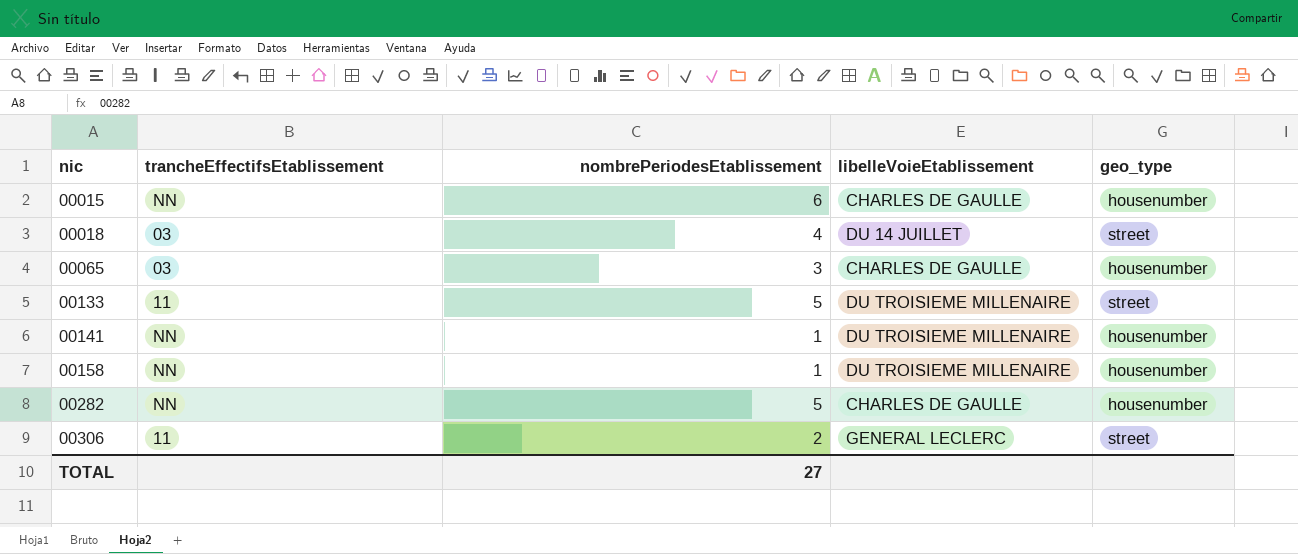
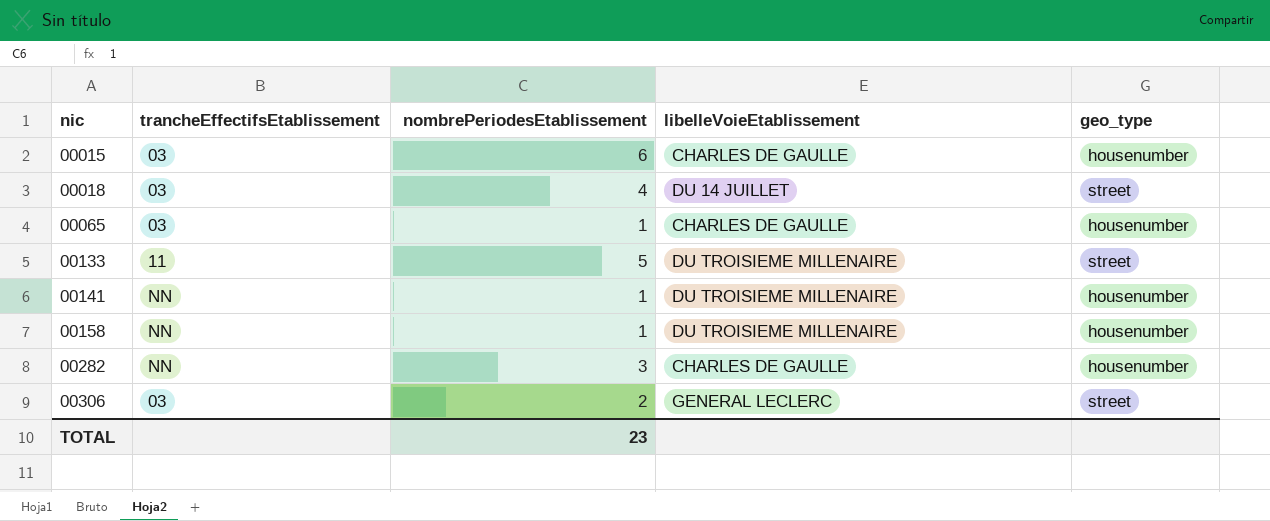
00015 | trancheEffectifsEtablissement: NN -> 03
00065 | nombrePeriodesEtablissement: 3 -> 1
00282 | nombrePeriodesEtablissement: 5 -> 3
00306 | trancheEffectifsEtablissement: 11 -> 03
TOTAL | nombrePeriodesEtablissement: 27 -> 23

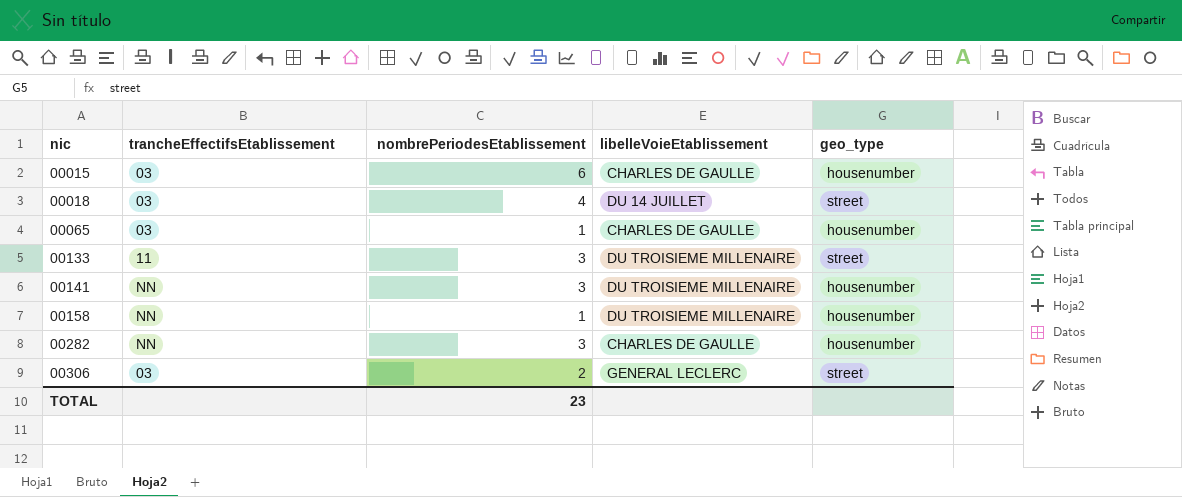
00133 | nombrePeriodesEtablissement: 5 -> 3
00141 | nombrePeriodesEtablissement: 1 -> 3

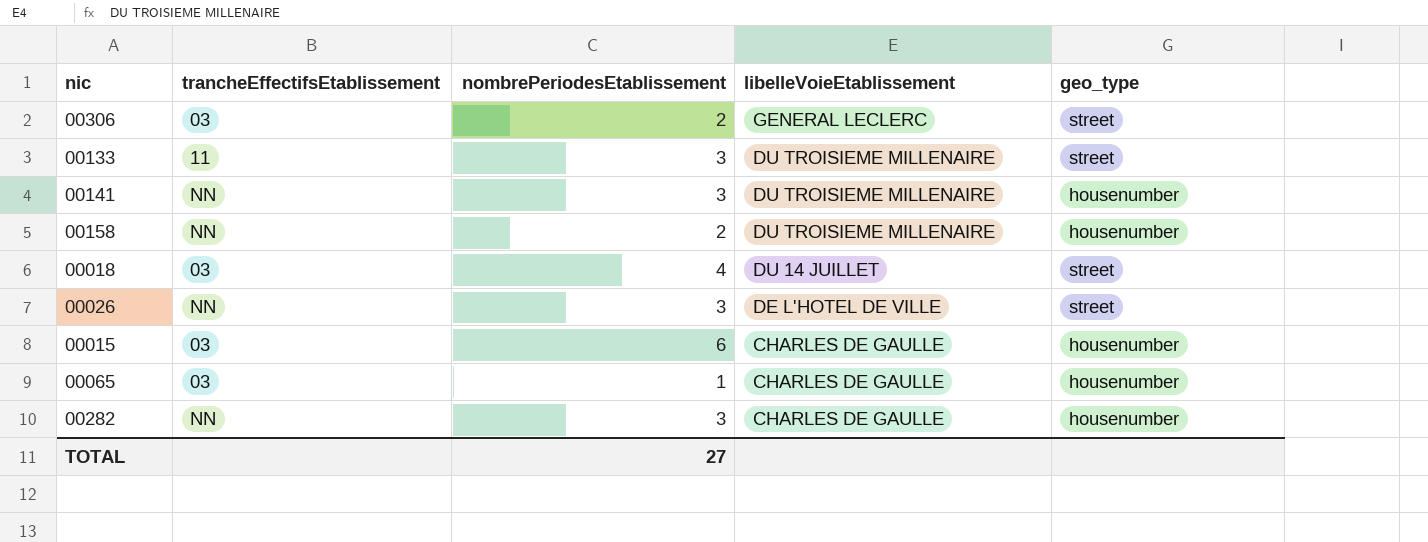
row order: nic ascending -> libelleVoieEtablissement descending
00158 | nombrePeriodesEtablissement: 1 -> 2
row 00026: none -> NN | 3 | DE L'HOTEL DE VILLE | street
TOTAL | nombrePeriodesEtablissement: 23 -> 27

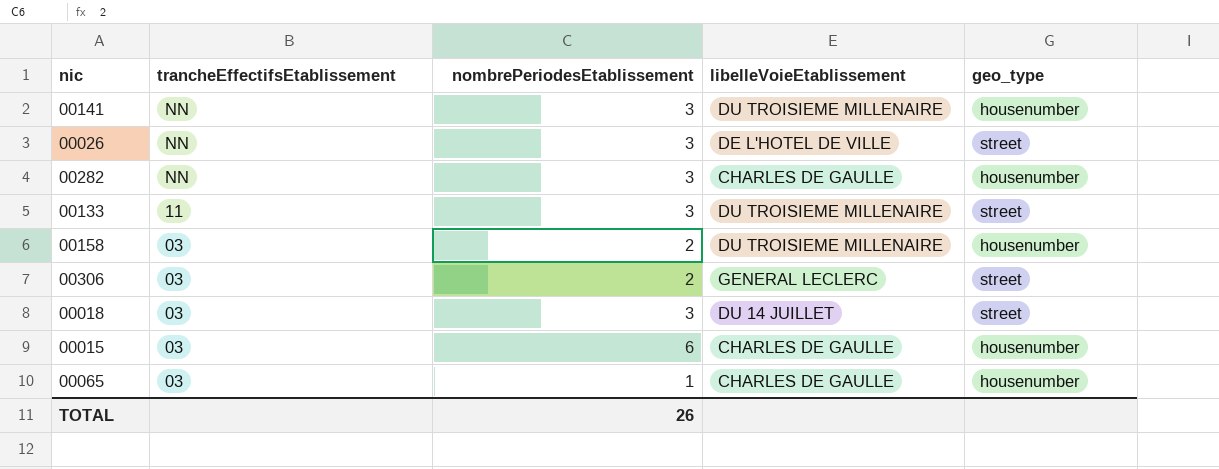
row order: libelleVoieEtablissement descending -> trancheEffectifsEtablissement descending
00158 | trancheEffectifsEtablissement: NN -> 03
00018 | nombrePeriodesEtablissement: 4 -> 3
TOTAL | nombrePeriodesEtablissement: 27 -> 26

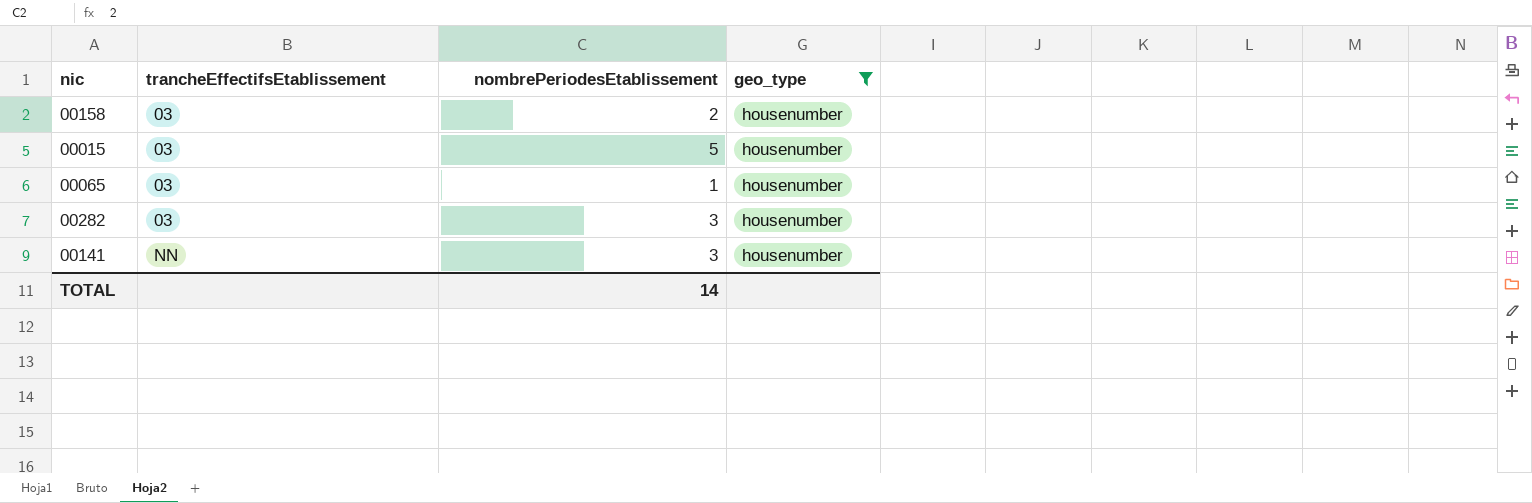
filter: none -> geo_type = housenumber
row order: trancheEffectifsEtablissement descending -> trancheEffectifsEtablissement ascending
column libelleVoieEtablissement | position: 4 -> none
00015 | nombrePeriodesEtablissement: 6 -> 5
00282 | trancheEffectifsEtablissement: NN -> 03
TOTAL | nombrePeriodesEtablissement: 26 -> 14

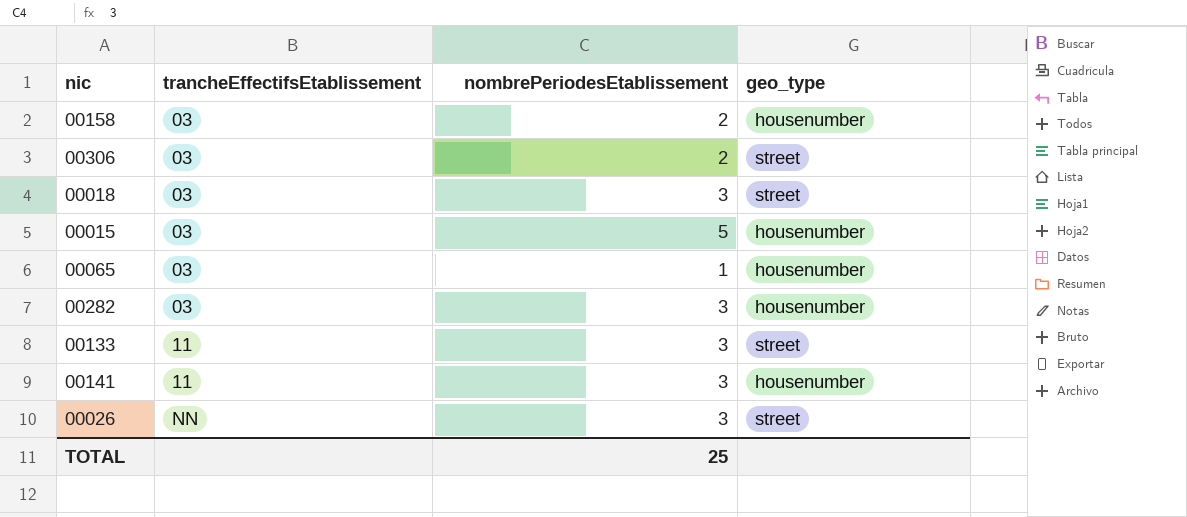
filter: geo_type = housenumber -> none
00141 | trancheEffectifsEtablissement: NN -> 11
TOTAL | nombrePeriodesEtablissement: 14 -> 25

